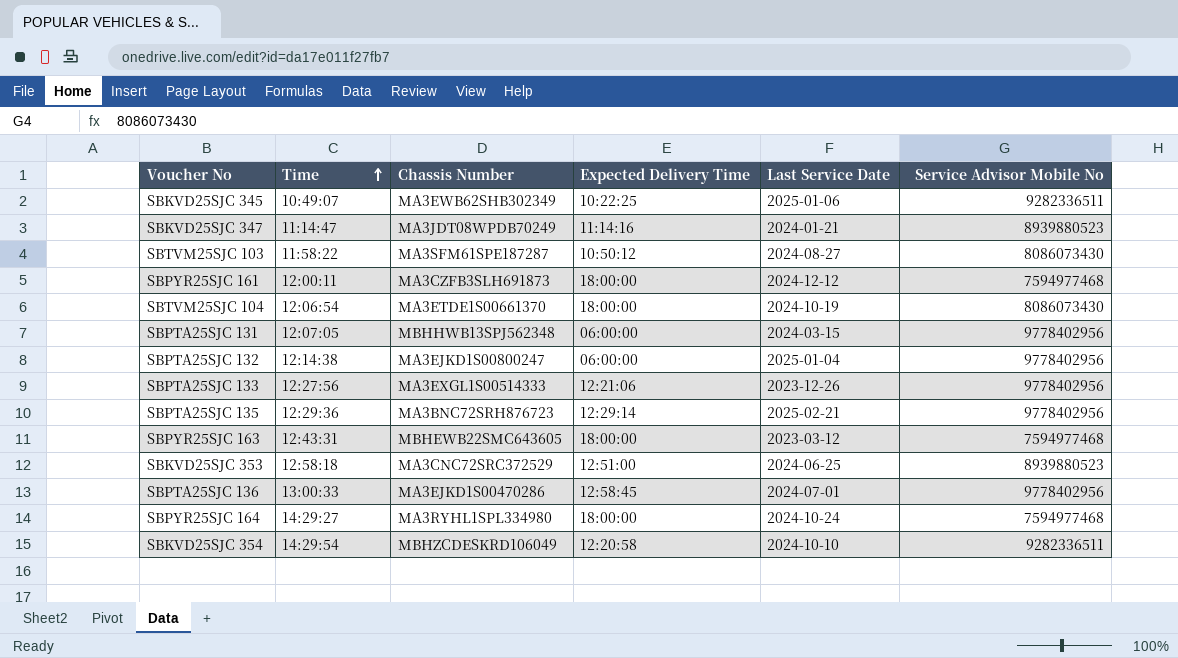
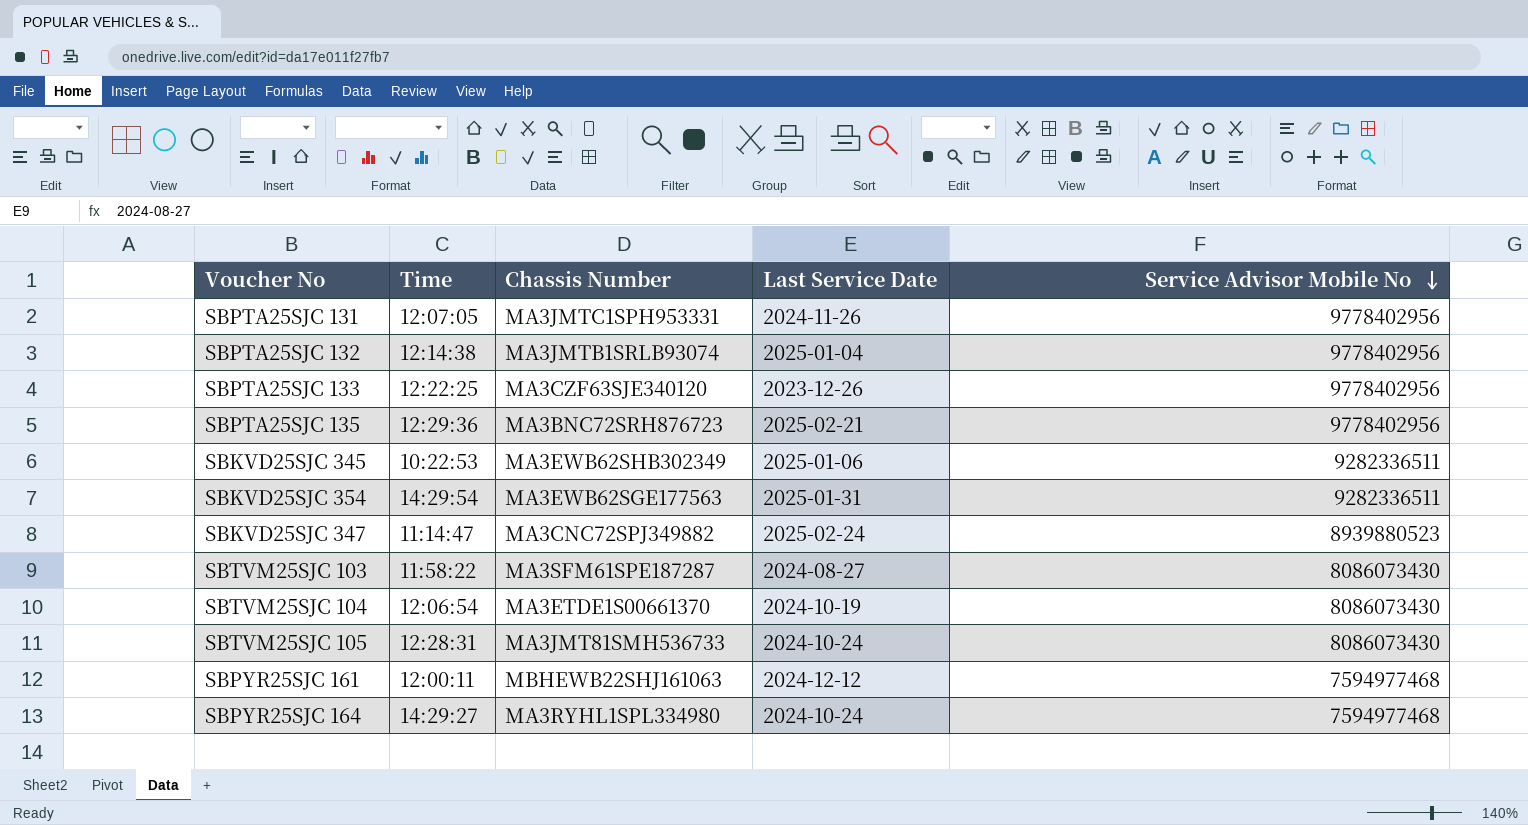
row order: Time ascending -> Service Advisor Mobile No descending
column Expected Delivery Time | position: 4 -> none
row SBPYR25SJC 163: 12:43:31 | MBHEWB22SMC643605 | 18:00:00 | 2023-03-12 | 7594977468 -> none
row SBKVD25SJC 353: 12:58:18 | MA3CNC72SRC372529 | 12:51:00 | 2024-06-25 | 8939880523 -> none
row SBPTA25SJC 136: 13:00:33 | MA3EJKD1S00470286 | 12:58:45 | 2024-07-01 | 9778402956 -> none
SBPTA25SJC 131 | Chassis Number: MBHHWB13SPJ562348 -> MA3JMTC1SPH953331
SBPTA25SJC 131 | Last Service Date: 2024-03-15 -> 2024-11-26
SBPTA25SJC 132 | Chassis Number: MA3EJKD1S00800247 -> MA3JMTB1SRLB93074
SBPTA25SJC 133 | Time: 12:27:56 -> 12:22:25
SBPTA25SJC 133 | Chassis Number: MA3EXGL1S00514333 -> MA3CZF63SJE340120
SBKVD25SJC 345 | Time: 10:49:07 -> 10:22:53
SBKVD25SJC 354 | Chassis Number: MBHZCDESKRD106049 -> MA3EWB62SGE177563
SBKVD25SJC 354 | Last Service Date: 2024-10-10 -> 2025-01-31
SBKVD25SJC 347 | Chassis Number: MA3JDT08WPDB70249 -> MA3CNC72SPJ349882
SBKVD25SJC 347 | Last Service Date: 2024-01-21 -> 2025-02-24
row SBTVM25SJC 105: none -> 12:28:31 | MA3JMT81SMH536733 | 2024-10-24 | 8086073430
SBPYR25SJC 161 | Chassis Number: MA3CZFB3SLH691873 -> MBHEWB22SHJ161063

